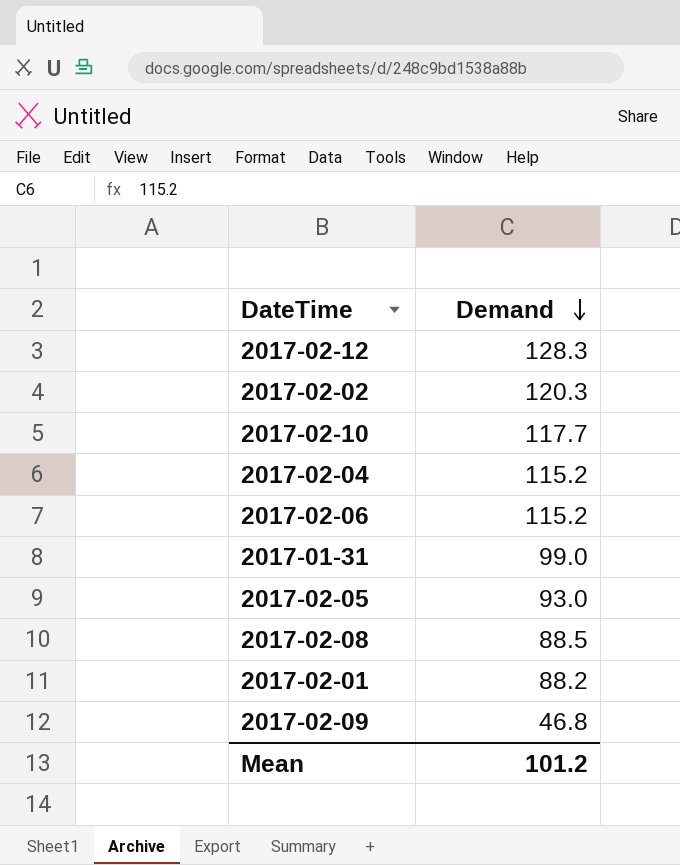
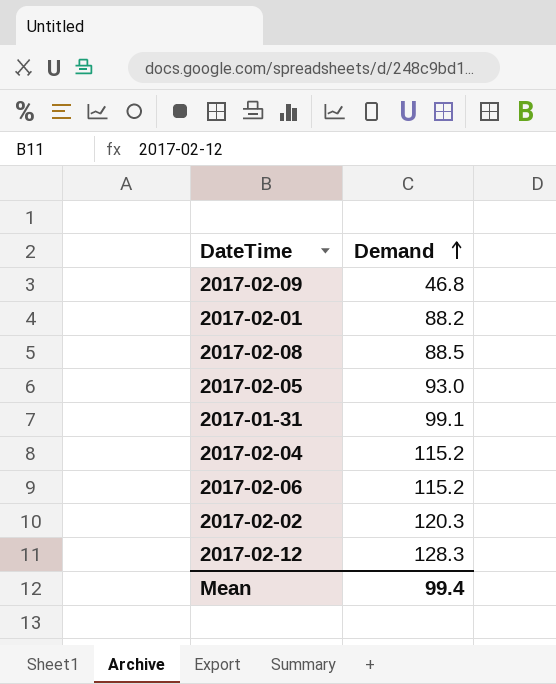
row order: Demand descending -> Demand ascending
row 2017-02-10: 117.7 -> none
2017-01-31 | Demand: 99.0 -> 99.1
Mean | Demand: 101.2 -> 99.4

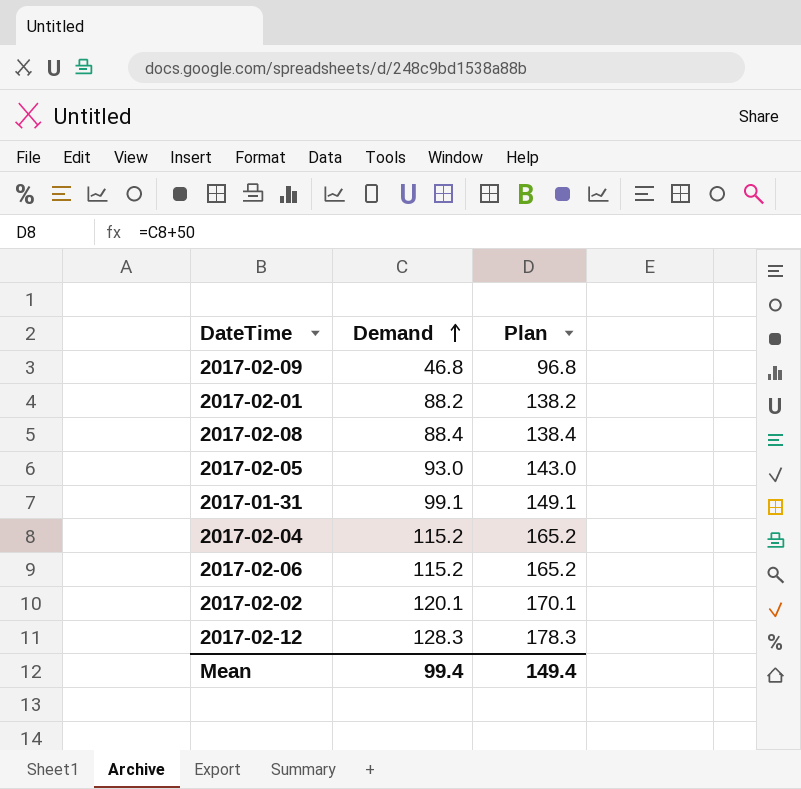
column Plan | formula: none -> [Demand] + 50
2017-02-08 | Demand: 88.5 -> 88.4
2017-02-02 | Demand: 120.3 -> 120.1

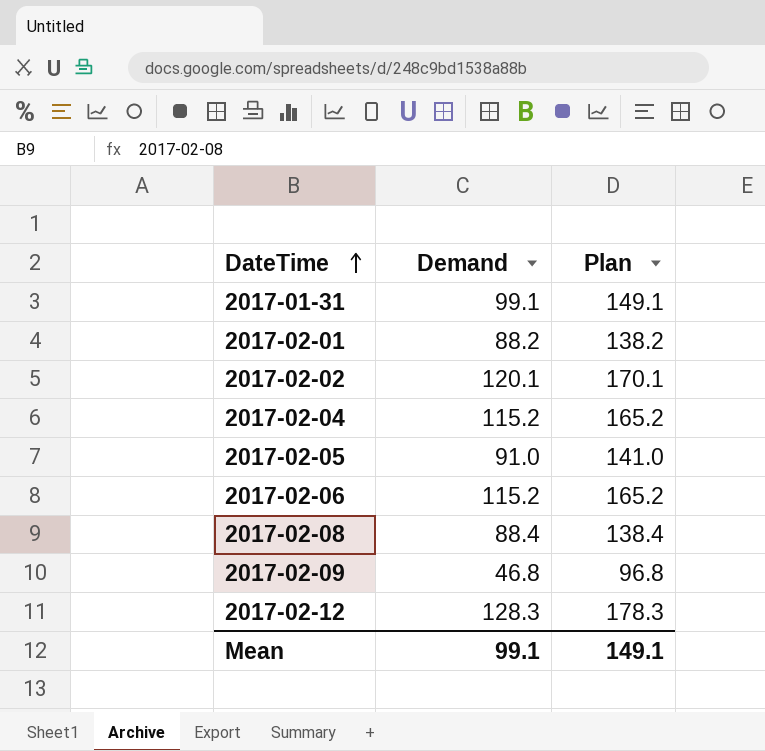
row order: Demand ascending -> DateTime ascending
2017-02-05 | Demand: 93.0 -> 91.0
2017-02-05 | Plan: 143.0 -> 141.0
Mean | Demand: 99.4 -> 99.1
Mean | Plan: 149.4 -> 149.1

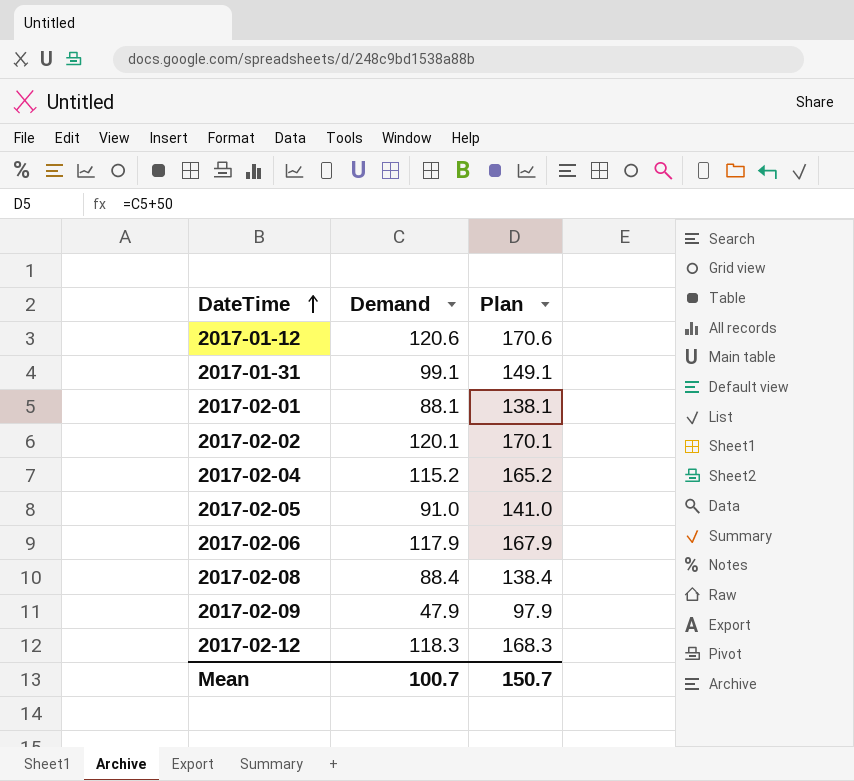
row 2017-01-12: none -> 120.6 | 170.6
2017-02-01 | Demand: 88.2 -> 88.1
2017-02-01 | Plan: 138.2 -> 138.1
2017-02-06 | Demand: 115.2 -> 117.9
2017-02-06 | Plan: 165.2 -> 167.9
2017-02-09 | Demand: 46.8 -> 47.9
2017-02-09 | Plan: 96.8 -> 97.9
2017-02-12 | Demand: 128.3 -> 118.3
2017-02-12 | Plan: 178.3 -> 168.3
Mean | Demand: 99.1 -> 100.7
Mean | Plan: 149.1 -> 150.7

